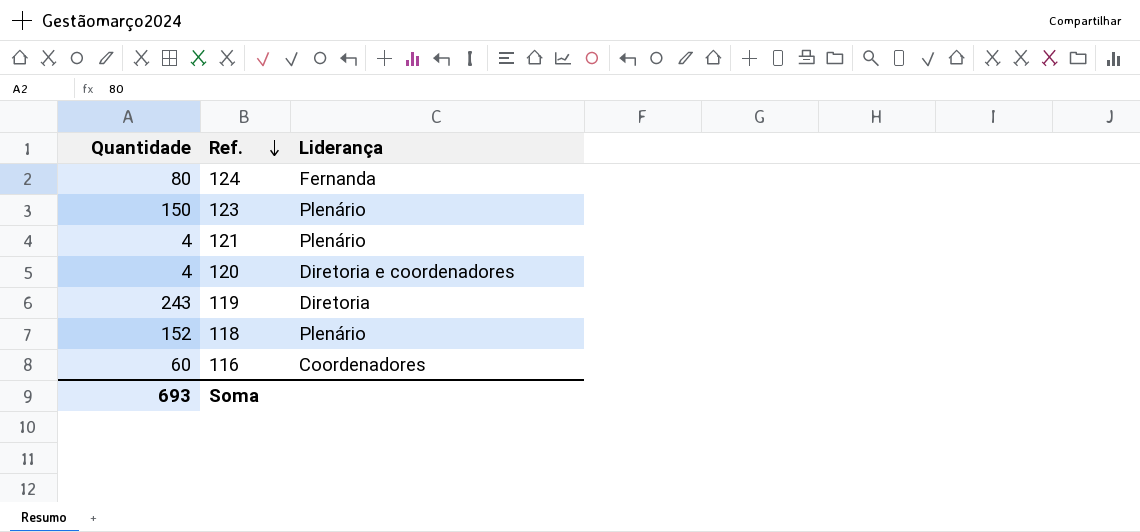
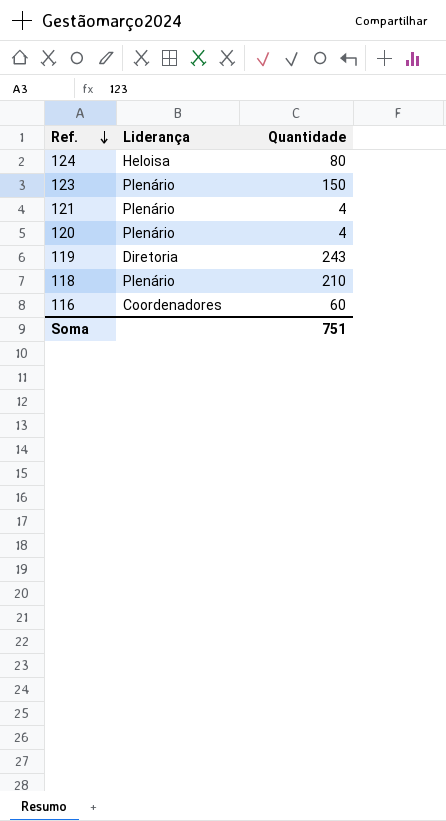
column Quantidade | position: 1 -> 3
124 | Liderança: Fernanda -> Heloisa
120 | Liderança: Diretoria e coordenadores -> Plenário
118 | Quantidade: 152 -> 210
Soma | Quantidade: 693 -> 751

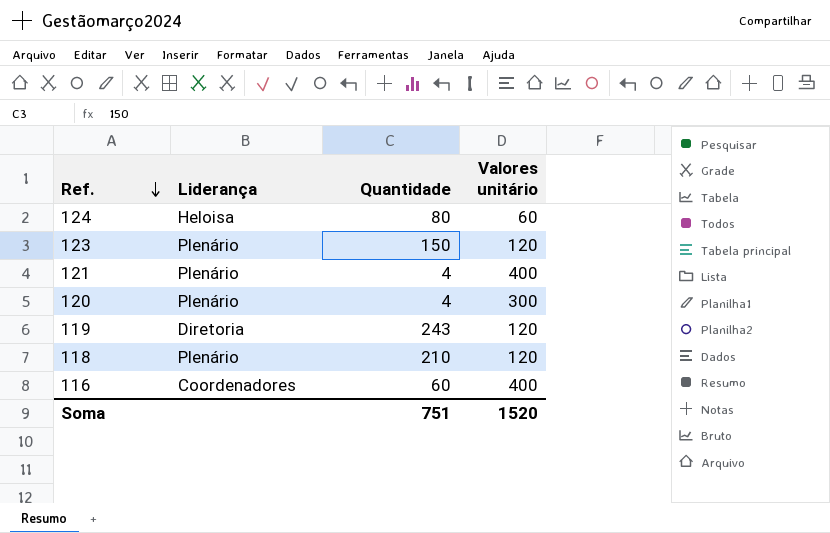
column Valores unitário | position: none -> 4

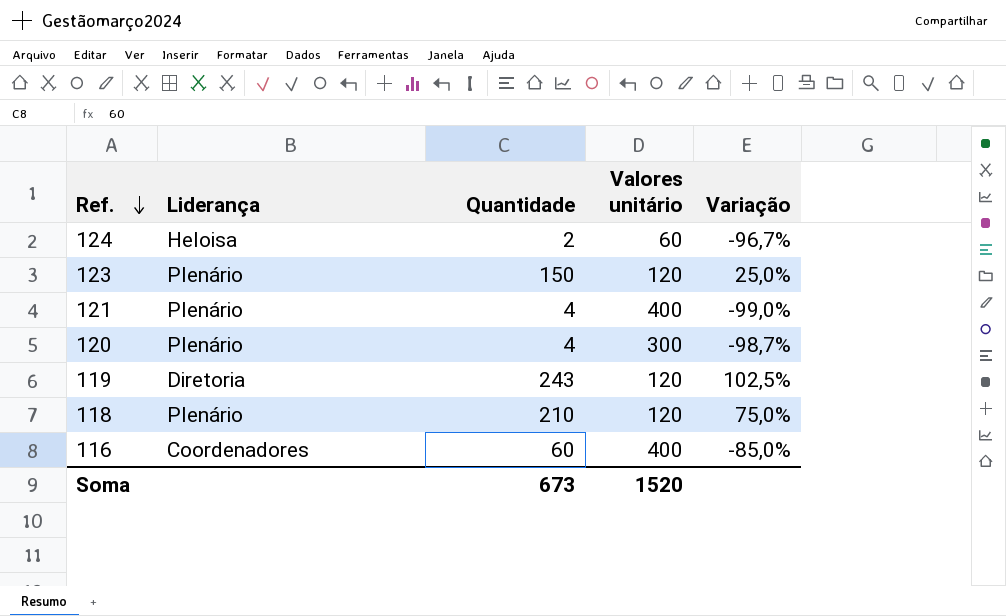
column Variação | formula: none -> ([Quantidade] - [Valores unitário]) / [Valores unitário]
124 | Quantidade: 80 -> 2
Soma | Quantidade: 751 -> 673

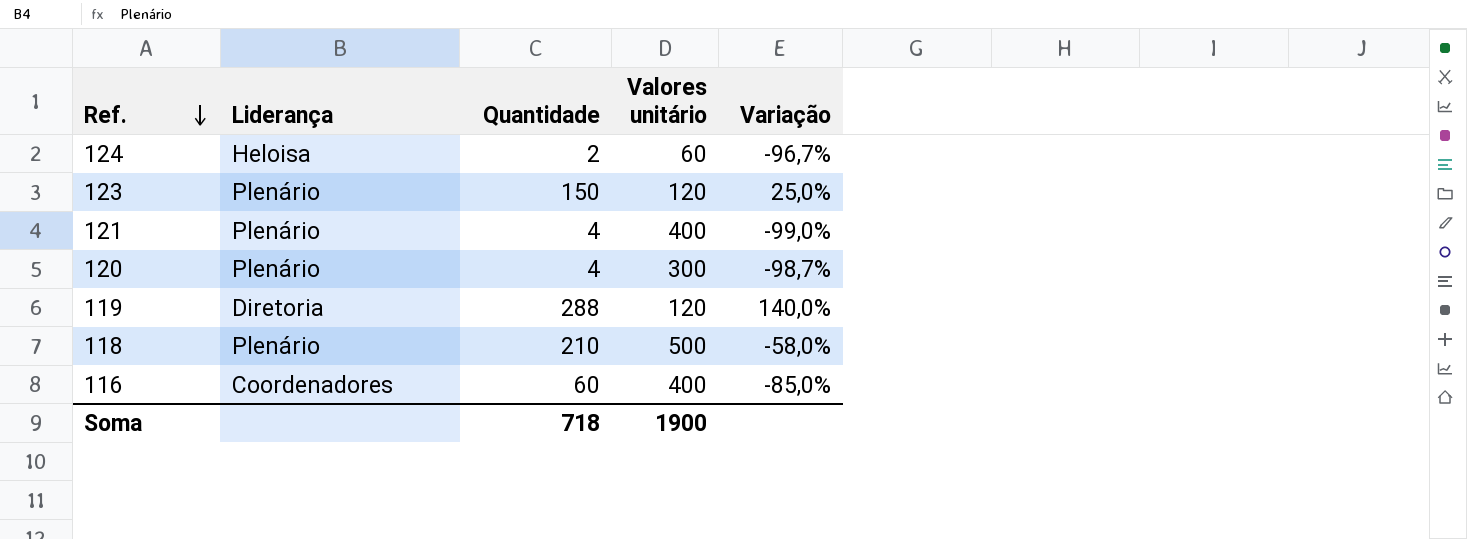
119 | Quantidade: 243 -> 288
119 | Variação: 102,5% -> 140,0%
118 | Valores unitário: 120 -> 500
118 | Variação: 75,0% -> -58,0%
Soma | Quantidade: 673 -> 718
Soma | Valores unitário: 1520 -> 1900

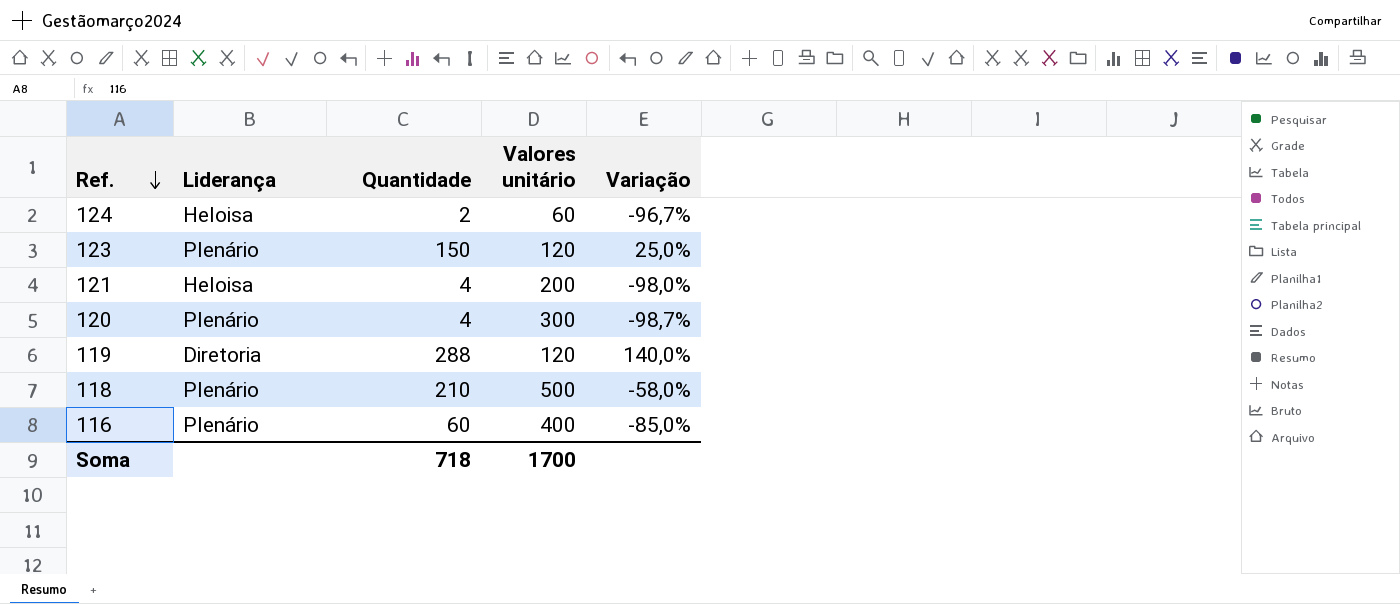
121 | Liderança: Plenário -> Heloisa
121 | Valores unitário: 400 -> 200
121 | Variação: -99,0% -> -98,0%
116 | Liderança: Coordenadores -> Plenário
Soma | Valores unitário: 1900 -> 1700

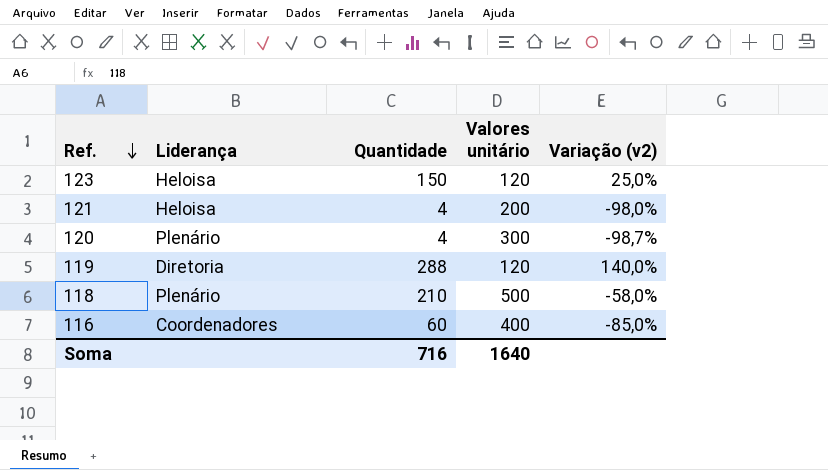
column name: Variação -> Variação (v2)
row 124: Heloisa | 2 | 60 | -96,7% -> none
123 | Liderança: Plenário -> Heloisa
116 | Liderança: Plenário -> Coordenadores
Soma | Quantidade: 718 -> 716
Soma | Valores unitário: 1700 -> 1640

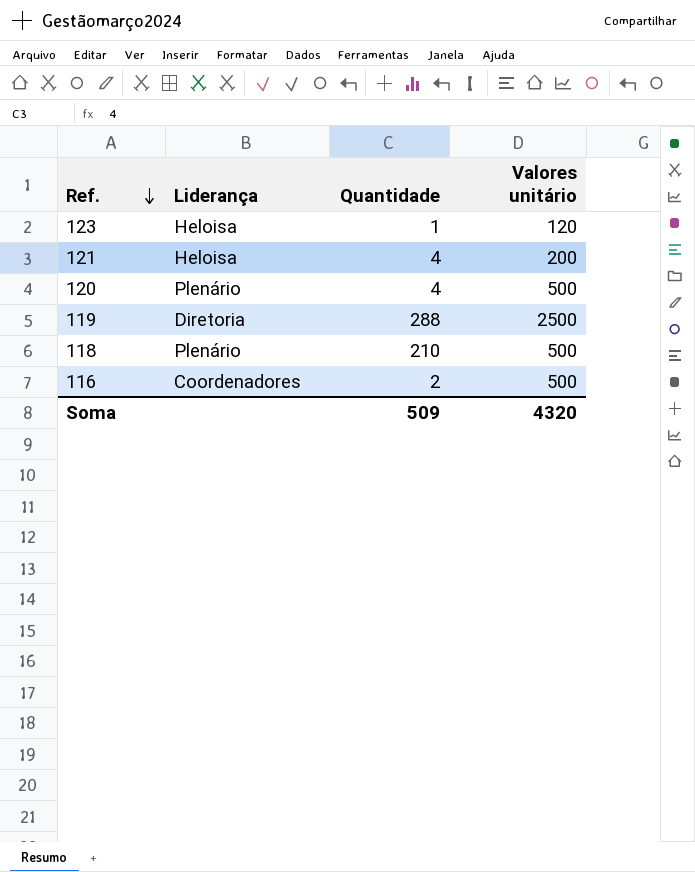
column Variação (v2) | formula: ([Quantidade] - [Valores unitário]) / [Valores unitário] -> none
123 | Quantidade: 150 -> 1
120 | Valores unitário: 300 -> 500
119 | Valores unitário: 120 -> 2500
116 | Quantidade: 60 -> 2
116 | Valores unitário: 400 -> 500
Soma | Quantidade: 716 -> 509
Soma | Valores unitário: 1640 -> 4320

